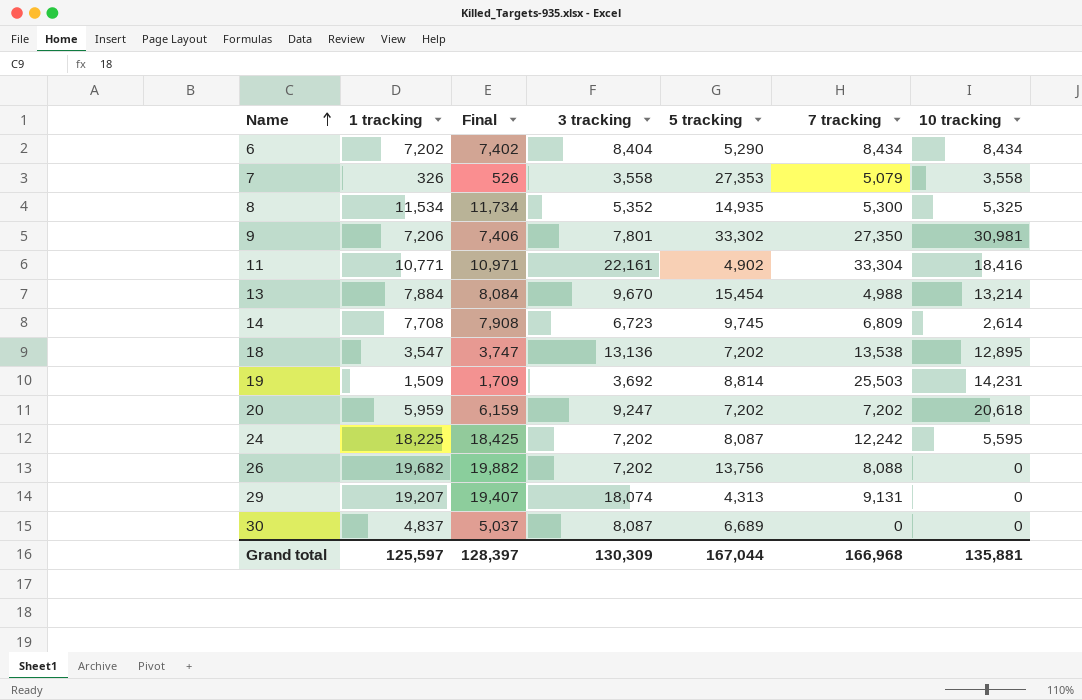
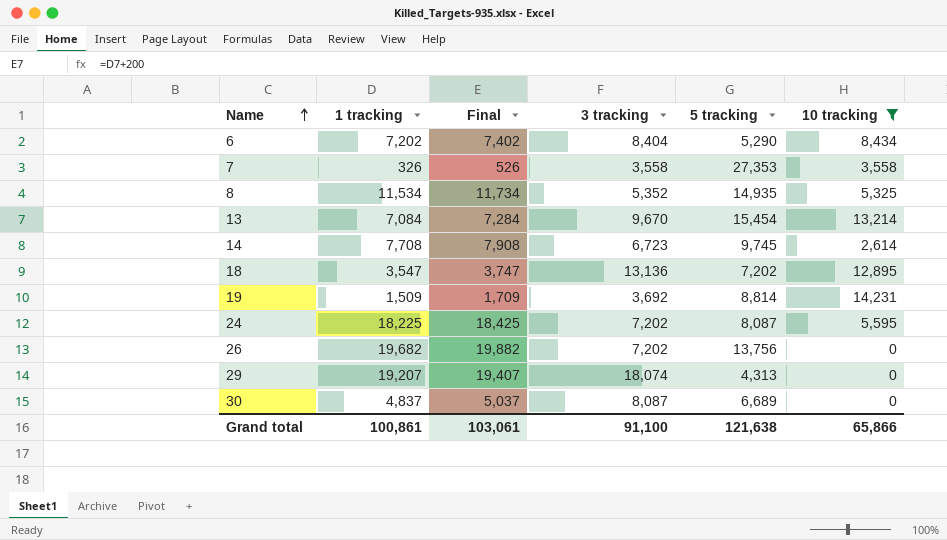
filter: none -> 10 tracking <= 14,231
column 7 tracking | position: 6 -> none
13 | 1 tracking: 7,884 -> 7,084
13 | Final: 8,084 -> 7,284
Grand total | 1 tracking: 125,597 -> 100,861
Grand total | Final: 128,397 -> 103,061
Grand total | 3 tracking: 130,309 -> 91,100
Grand total | 5 tracking: 167,044 -> 121,638
Grand total | 10 tracking: 135,881 -> 65,866

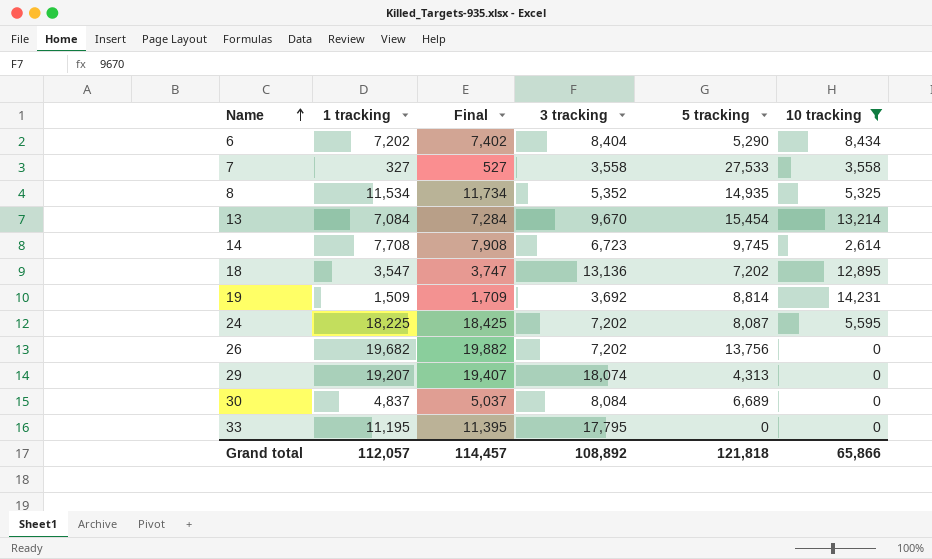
7 | 1 tracking: 326 -> 327
7 | Final: 526 -> 527
7 | 5 tracking: 27,353 -> 27,533
30 | 3 tracking: 8,087 -> 8,084
row 33: none -> 11,195 | 11,395 | 17,795 | 0 | 0
Grand total | 1 tracking: 100,861 -> 112,057
Grand total | Final: 103,061 -> 114,457
Grand total | 3 tracking: 91,100 -> 108,892
Grand total | 5 tracking: 121,638 -> 121,818

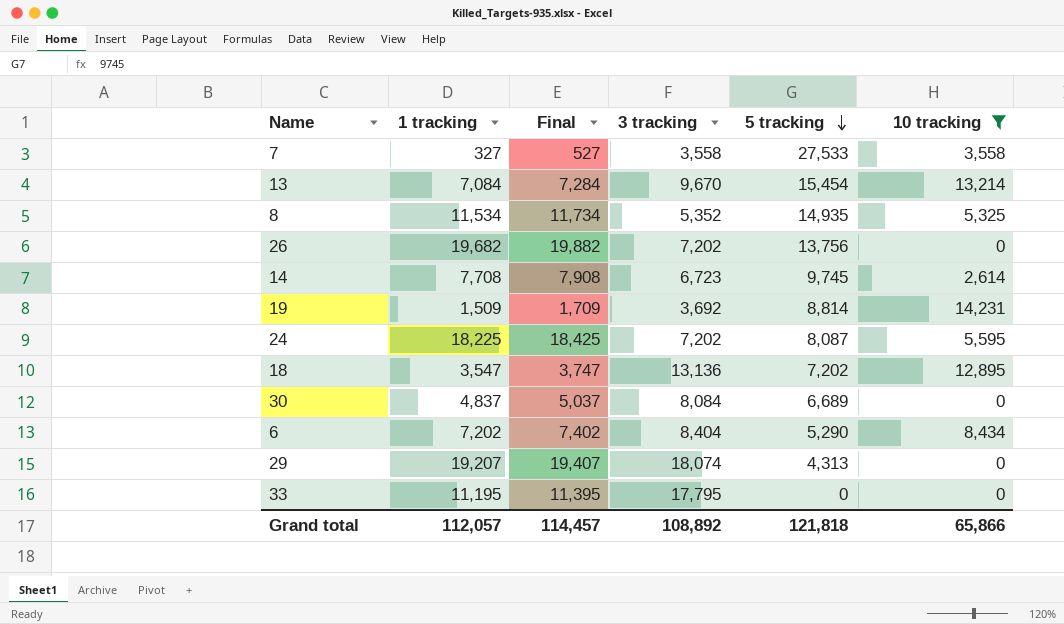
row order: Name ascending -> 5 tracking descending

